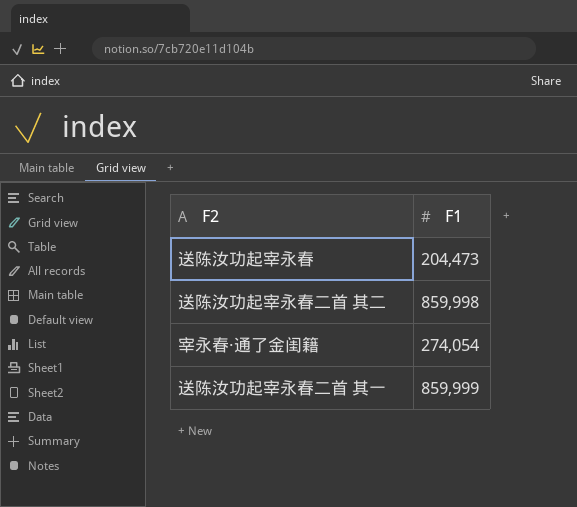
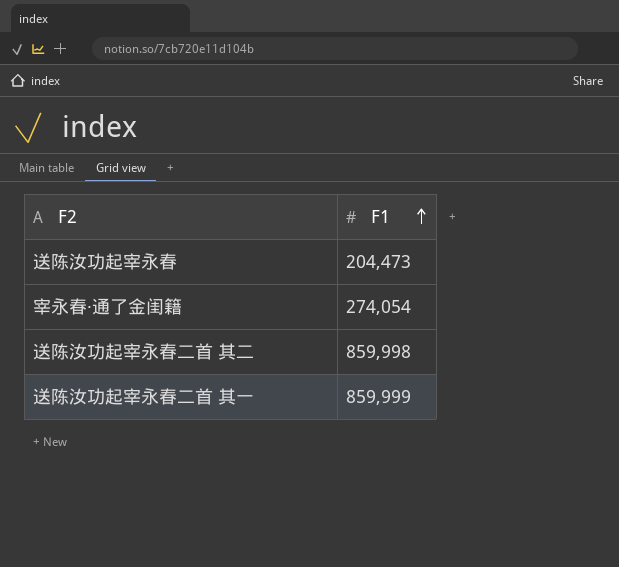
row order: none -> F1 ascending

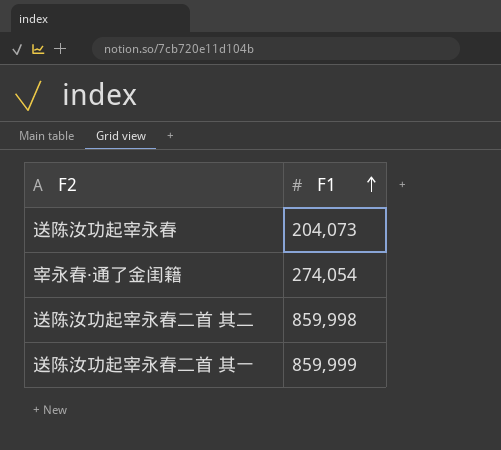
送陈汝功起宰永春 | F1: 204,473 -> 204,073

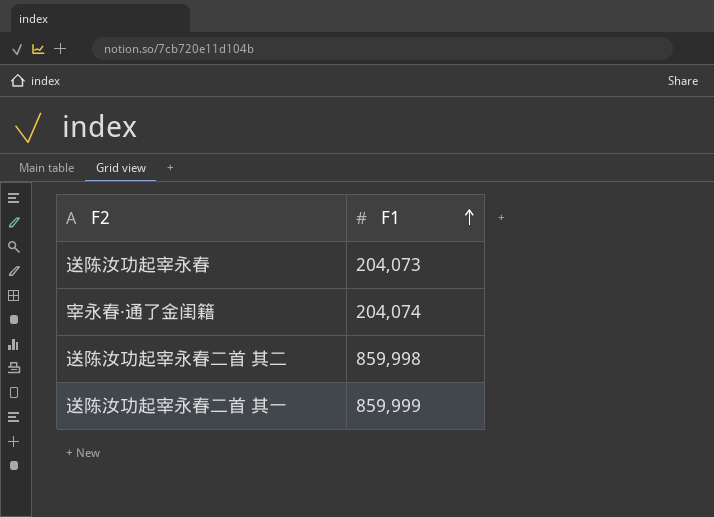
宰永春·通了金闺籍 | F1: 274,054 -> 204,074

